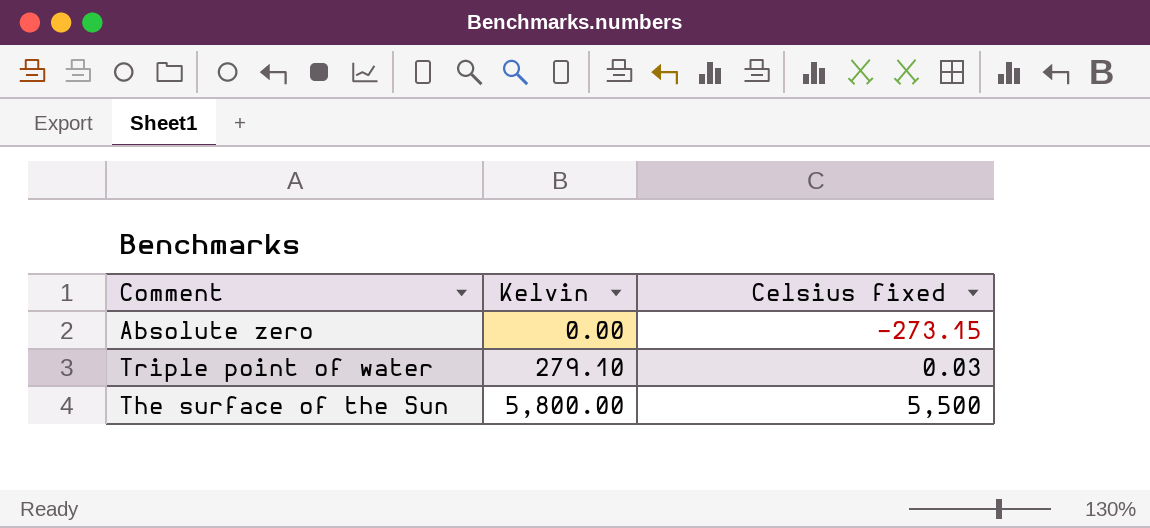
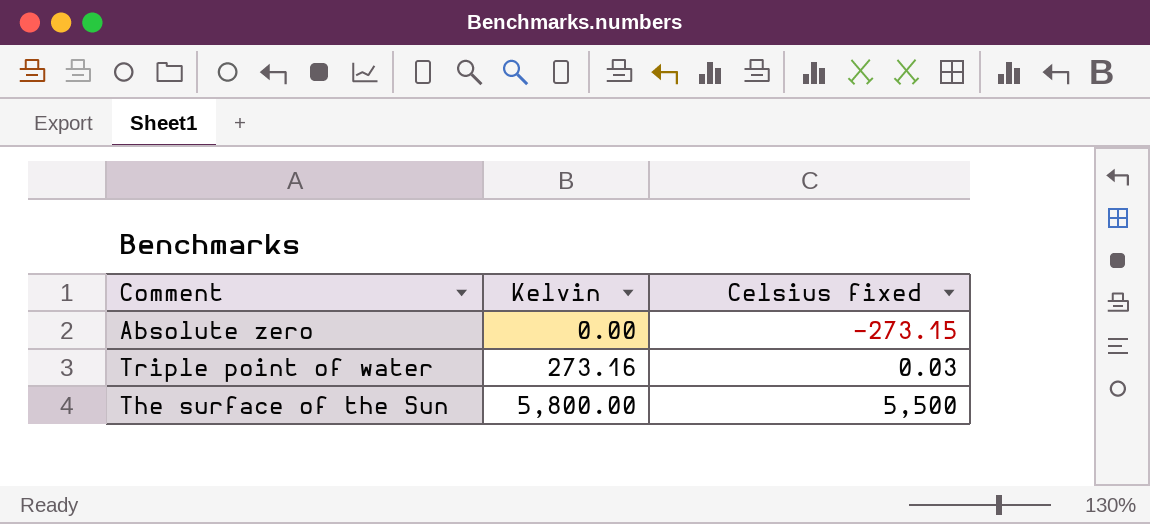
Triple point of water | Kelvin: 279.10 -> 273.16

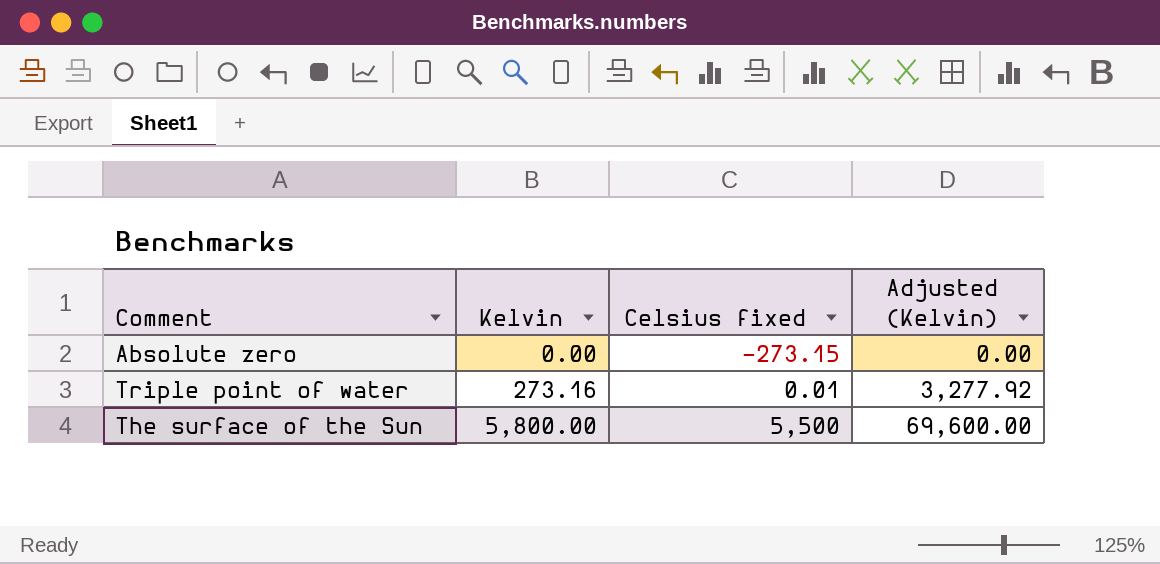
column Adjusted (Kelvin) | formula: none -> [Kelvin] * 12
Triple point of water | Celsius fixed: 0.03 -> 0.01

